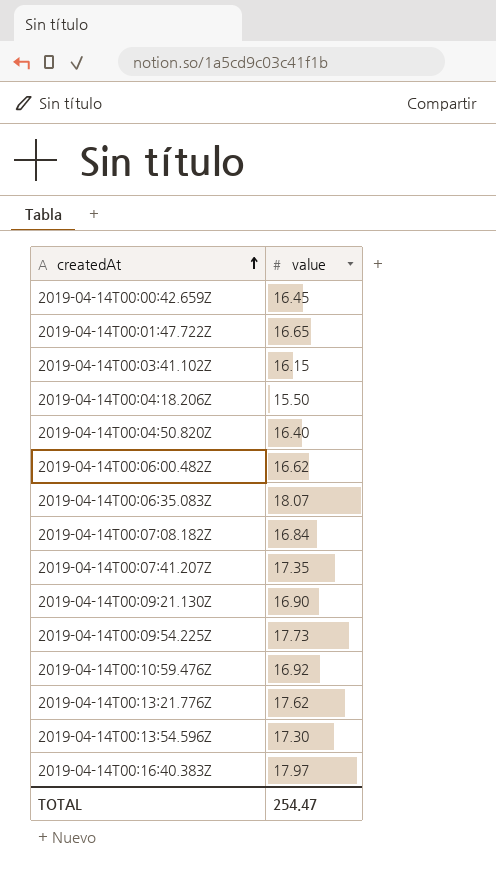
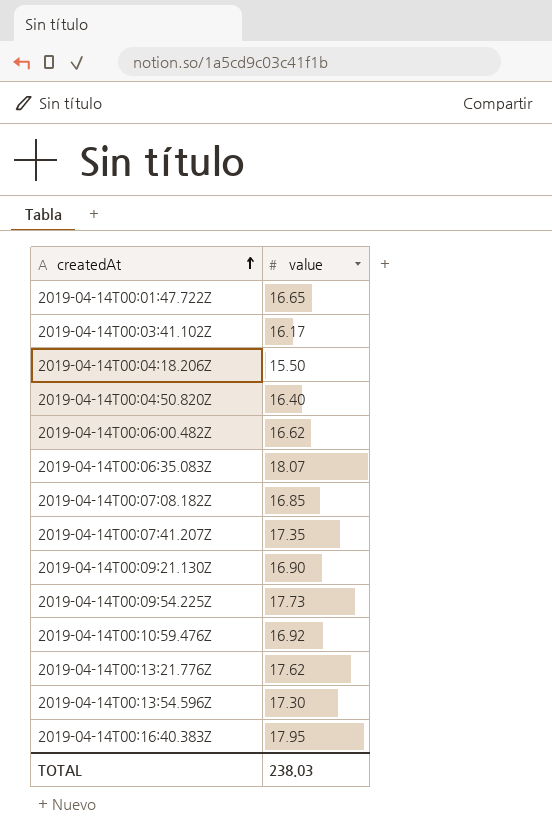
row 2019-04-14T00:00:42.659Z: 16.45 -> none
2019-04-14T00:03:41.102Z | value: 16.15 -> 16.17
2019-04-14T00:07:08.182Z | value: 16.84 -> 16.85
2019-04-14T00:16:40.383Z | value: 17.97 -> 17.95
TOTAL | value: 254.47 -> 238.03

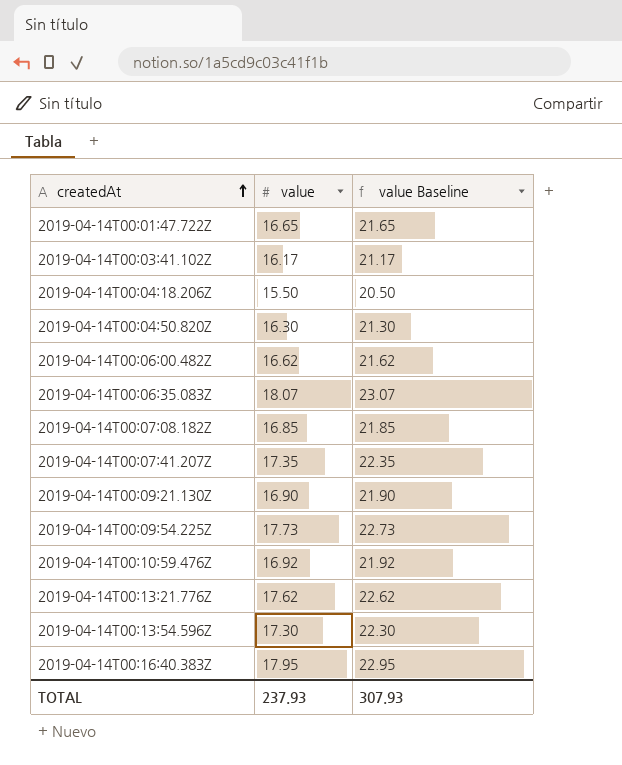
column value Baseline | formula: none -> [value] + 5
2019-04-14T00:04:50.820Z | value: 16.40 -> 16.30
TOTAL | value: 238.03 -> 237.93

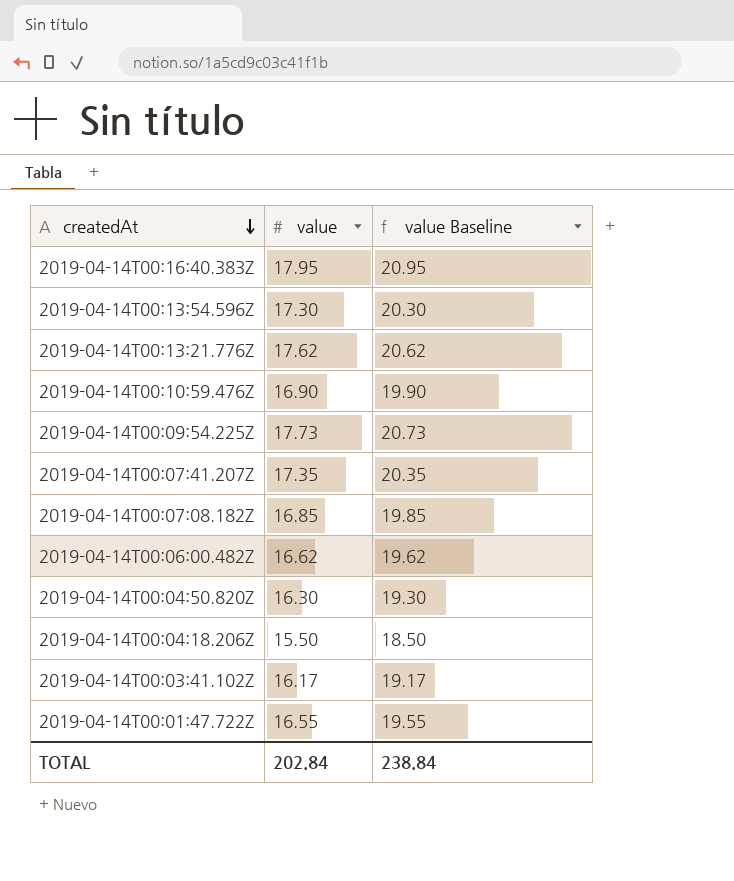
row order: createdAt ascending -> createdAt descending
column value Baseline | formula: [value] + 5 -> [value] + 3
row 2019-04-14T00:06:35.083Z: 18.07 | 23.07 -> none
row 2019-04-14T00:09:21.130Z: 16.90 | 21.90 -> none
2019-04-14T00:10:59.476Z | value: 16.92 -> 16.90
2019-04-14T00:01:47.722Z | value: 16.65 -> 16.55
TOTAL | value: 237.93 -> 202.84
TOTAL | value Baseline: 307.93 -> 238.84

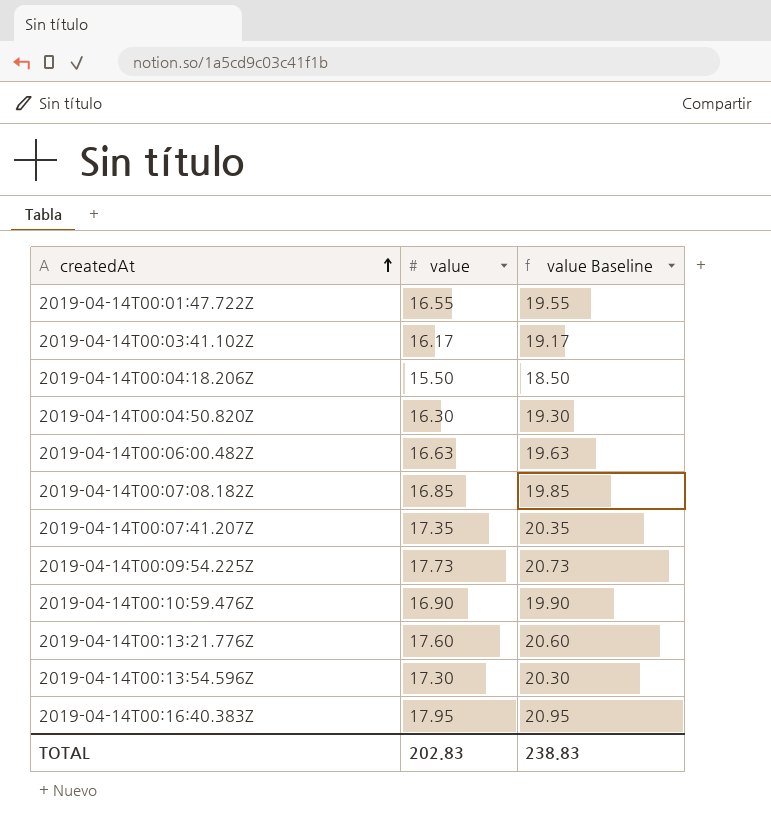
row order: createdAt descending -> createdAt ascending
2019-04-14T00:06:00.482Z | value: 16.62 -> 16.63
2019-04-14T00:06:00.482Z | value Baseline: 19.62 -> 19.63
2019-04-14T00:13:21.776Z | value: 17.62 -> 17.60
2019-04-14T00:13:21.776Z | value Baseline: 20.62 -> 20.60
TOTAL | value: 202.84 -> 202.83
TOTAL | value Baseline: 238.84 -> 238.83

